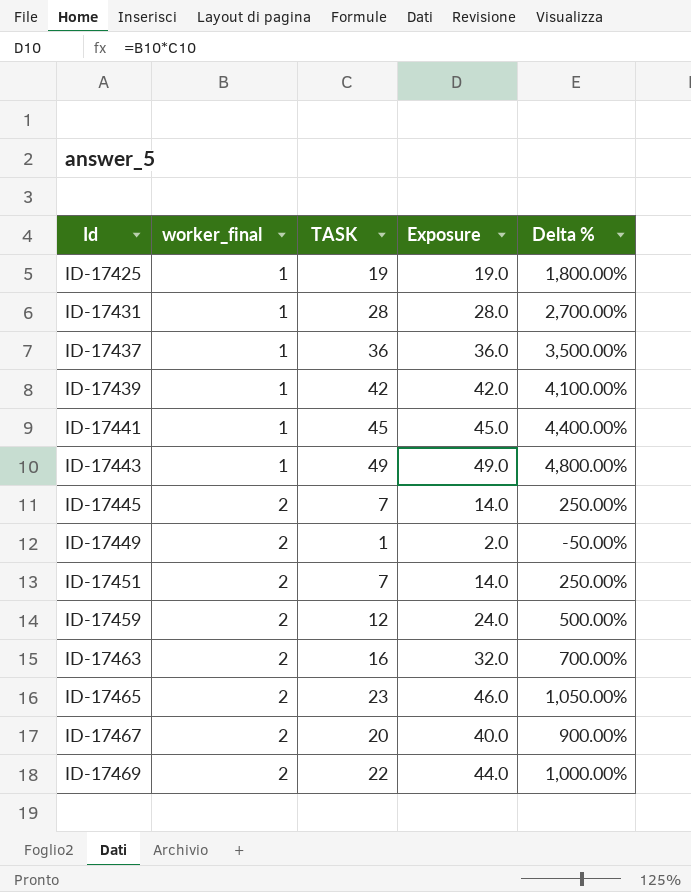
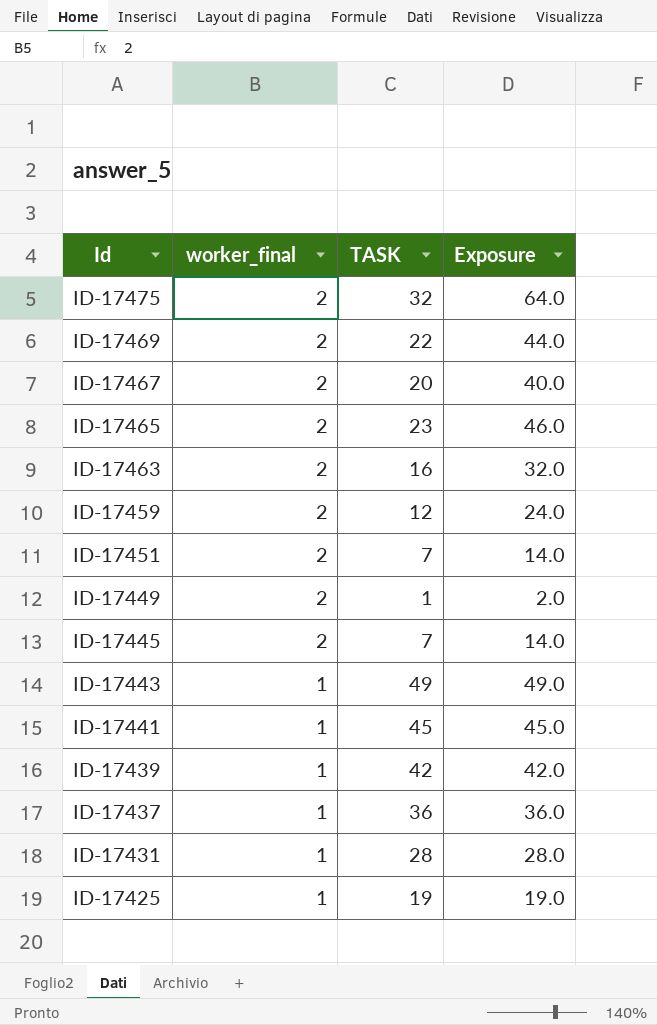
row order: Id ascending -> Id descending
column Delta % | formula: ([TASK] - [worker_final]) / [worker_final] -> none
row ID-17475: none -> 2 | 32 | 64.0

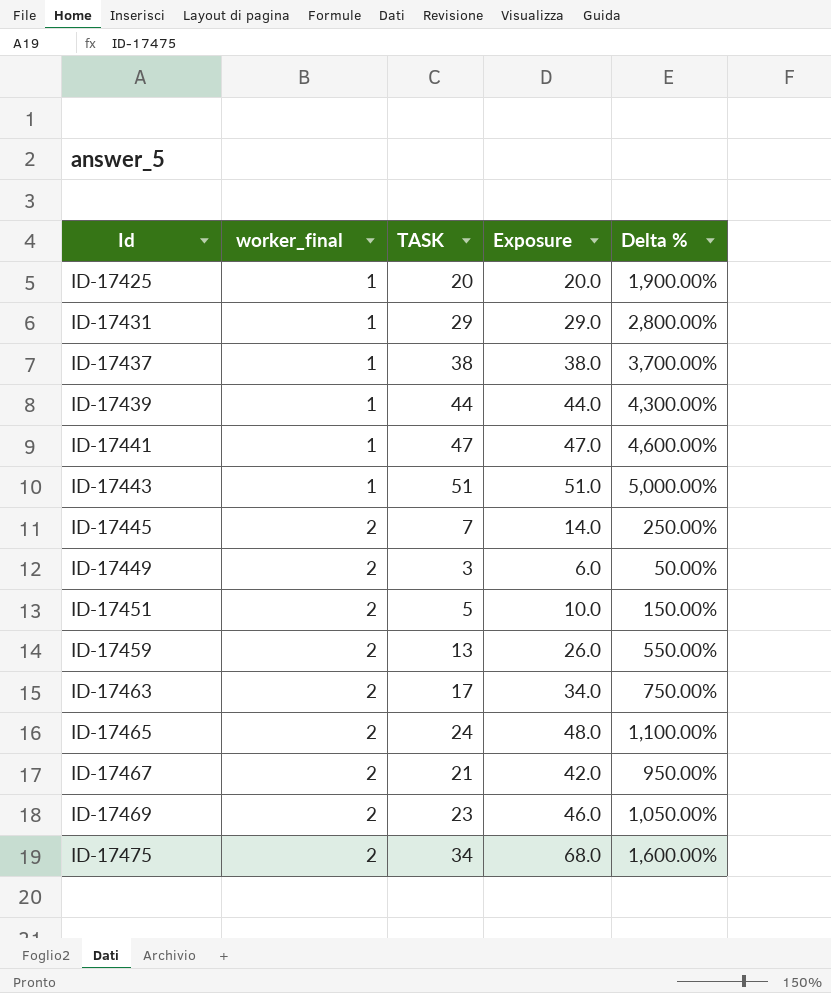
row order: Id descending -> Id ascending
column Delta % | formula: none -> ([TASK] - [worker_final]) / [worker_final]
ID-17425 | TASK: 19 -> 20
ID-17425 | Exposure: 19.0 -> 20.0
ID-17431 | TASK: 28 -> 29
ID-17431 | Exposure: 28.0 -> 29.0
ID-17437 | TASK: 36 -> 38
ID-17437 | Exposure: 36.0 -> 38.0
ID-17439 | TASK: 42 -> 44
ID-17439 | Exposure: 42.0 -> 44.0
ID-17441 | TASK: 45 -> 47
ID-17441 | Exposure: 45.0 -> 47.0
ID-17443 | TASK: 49 -> 51
ID-17443 | Exposure: 49.0 -> 51.0
ID-17449 | TASK: 1 -> 3
ID-17449 | Exposure: 2.0 -> 6.0
ID-17451 | TASK: 7 -> 5
ID-17451 | Exposure: 14.0 -> 10.0
ID-17459 | TASK: 12 -> 13
ID-17459 | Exposure: 24.0 -> 26.0
ID-17463 | TASK: 16 -> 17
ID-17463 | Exposure: 32.0 -> 34.0
ID-17465 | TASK: 23 -> 24
ID-17465 | Exposure: 46.0 -> 48.0
ID-17467 | TASK: 20 -> 21
ID-17467 | Exposure: 40.0 -> 42.0
ID-17469 | TASK: 22 -> 23
ID-17469 | Exposure: 44.0 -> 46.0
ID-17475 | TASK: 32 -> 34
ID-17475 | Exposure: 64.0 -> 68.0

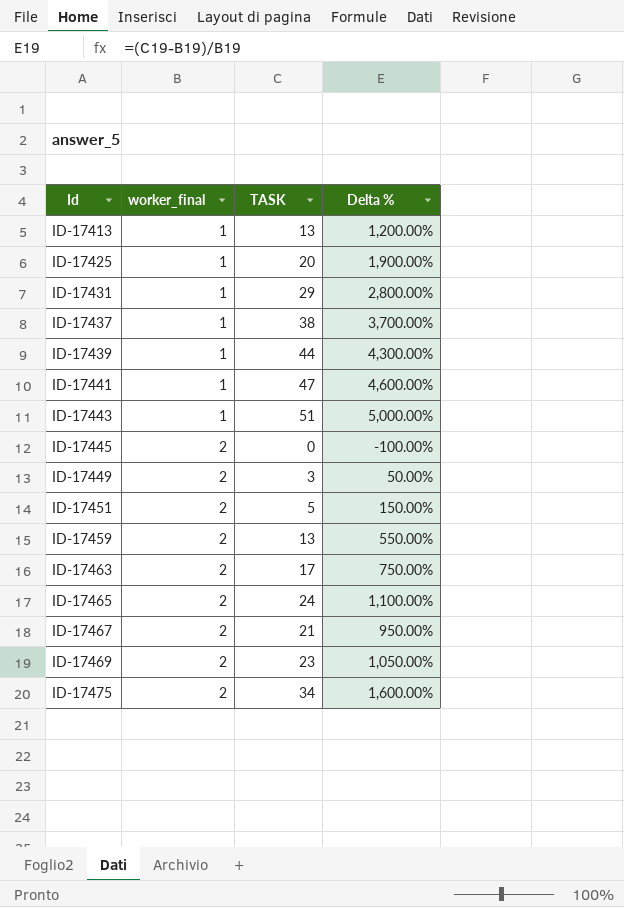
column Exposure | formula: [worker_final] * [TASK] -> none
row ID-17413: none -> 1 | 13 | 1,200.00%
ID-17445 | TASK: 7 -> 0
ID-17445 | Delta %: 250.00% -> -100.00%

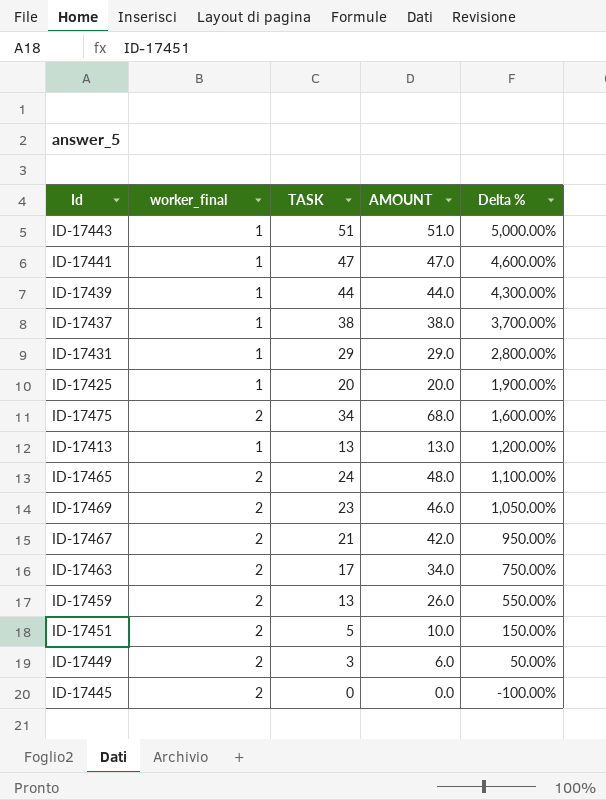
row order: Id ascending -> Delta % descending
column AMOUNT | formula: none -> [worker_final] * [TASK]

